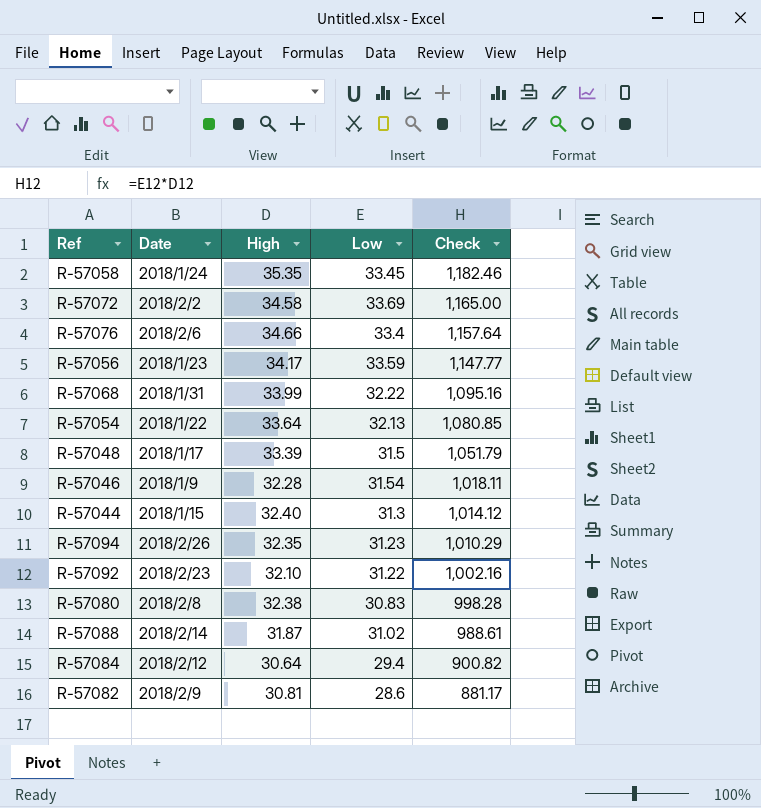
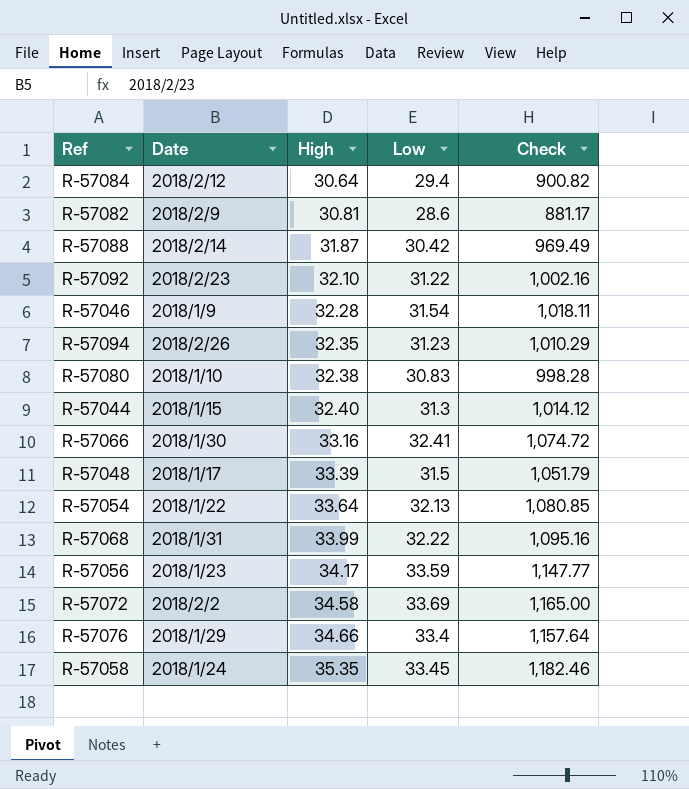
row order: Check descending -> High ascending
R-57088 | Low: 31.02 -> 30.42
R-57088 | Check: 988.61 -> 969.49
R-57080 | Date: 2018/2/8 -> 2018/1/10
row R-57066: none -> 2018/1/30 | 33.16 | 32.41 | 1,074.72
R-57076 | Date: 2018/2/6 -> 2018/1/29

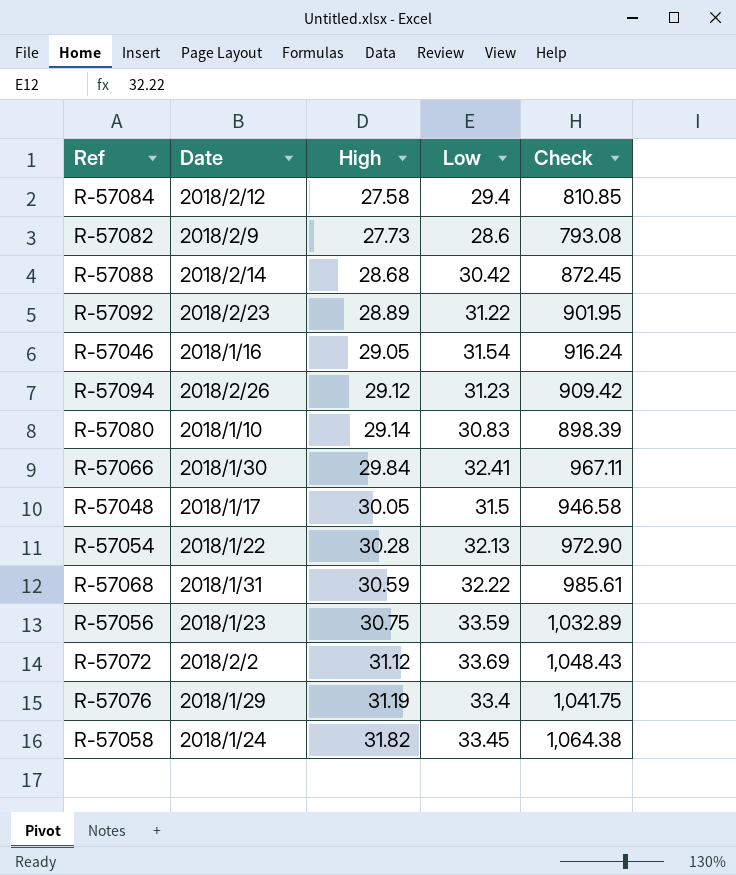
row R-57044: 2018/1/15 | 32.40 | 31.3 | 1,014.12 -> none
R-57084 | High: 30.64 -> 27.58
R-57084 | Check: 900.82 -> 810.85
R-57082 | High: 30.81 -> 27.73
R-57082 | Check: 881.17 -> 793.08
R-57088 | High: 31.87 -> 28.68
R-57088 | Check: 969.49 -> 872.45
R-57092 | High: 32.10 -> 28.89
R-57092 | Check: 1,002.16 -> 901.95
R-57046 | Date: 2018/1/9 -> 2018/1/16
R-57046 | High: 32.28 -> 29.05
R-57046 | Check: 1,018.11 -> 916.24
R-57094 | High: 32.35 -> 29.12
R-57094 | Check: 1,010.29 -> 909.42
R-57080 | High: 32.38 -> 29.14
R-57080 | Check: 998.28 -> 898.39
R-57066 | High: 33.16 -> 29.84
R-57066 | Check: 1,074.72 -> 967.11
R-57048 | High: 33.39 -> 30.05
R-57048 | Check: 1,051.79 -> 946.58
R-57054 | High: 33.64 -> 30.28
R-57054 | Check: 1,080.85 -> 972.90
R-57068 | High: 33.99 -> 30.59
R-57068 | Check: 1,095.16 -> 985.61
R-57056 | High: 34.17 -> 30.75
R-57056 | Check: 1,147.77 -> 1,032.89
R-57072 | High: 34.58 -> 31.12
R-57072 | Check: 1,165.00 -> 1,048.43
R-57076 | High: 34.66 -> 31.19
R-57076 | Check: 1,157.64 -> 1,041.75
R-57058 | High: 35.35 -> 31.82
R-57058 | Check: 1,182.46 -> 1,064.38

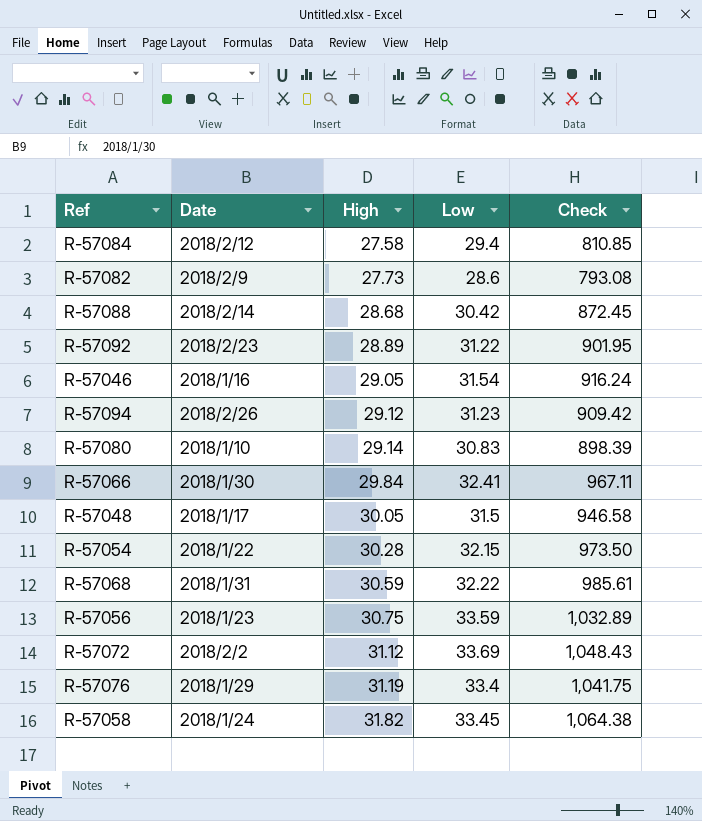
R-57054 | Low: 32.13 -> 32.15
R-57054 | Check: 972.90 -> 973.50

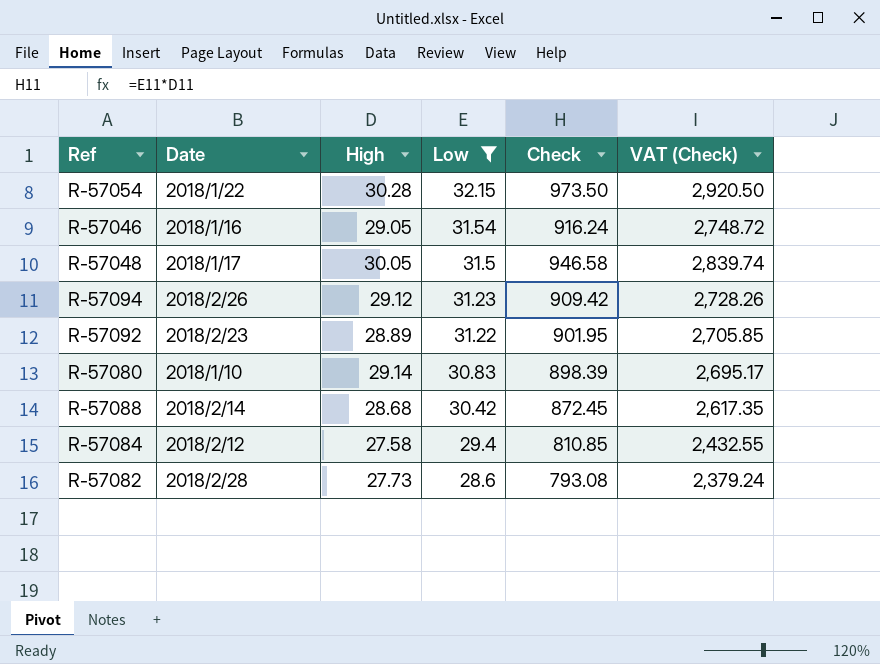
filter: none -> Low <= 32.15
row order: High ascending -> Low descending
column VAT (Check) | formula: none -> [Check] * 3
R-57082 | Date: 2018/2/9 -> 2018/2/28

